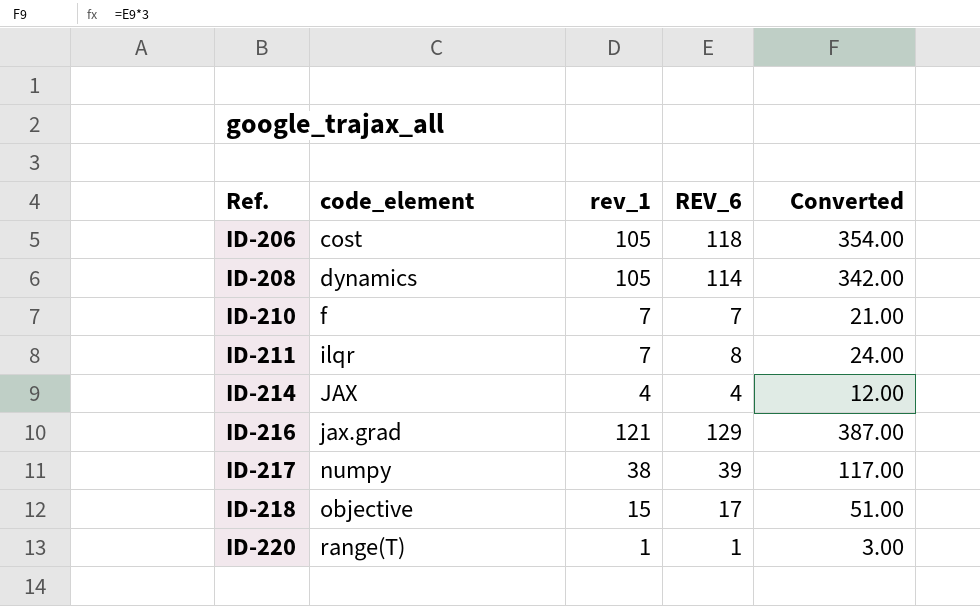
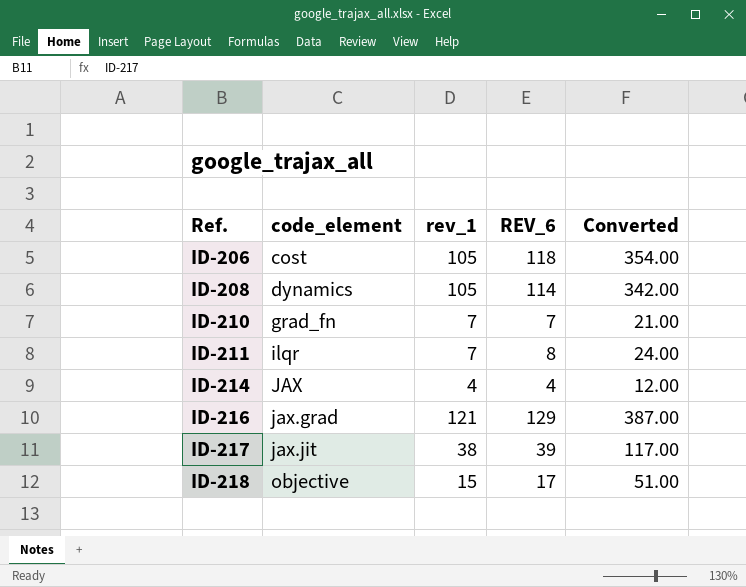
row ID-220: range(T) | 1 | 1 | 3.00 -> none
ID-210 | code_element: f -> grad_fn
ID-217 | code_element: numpy -> jax.jit

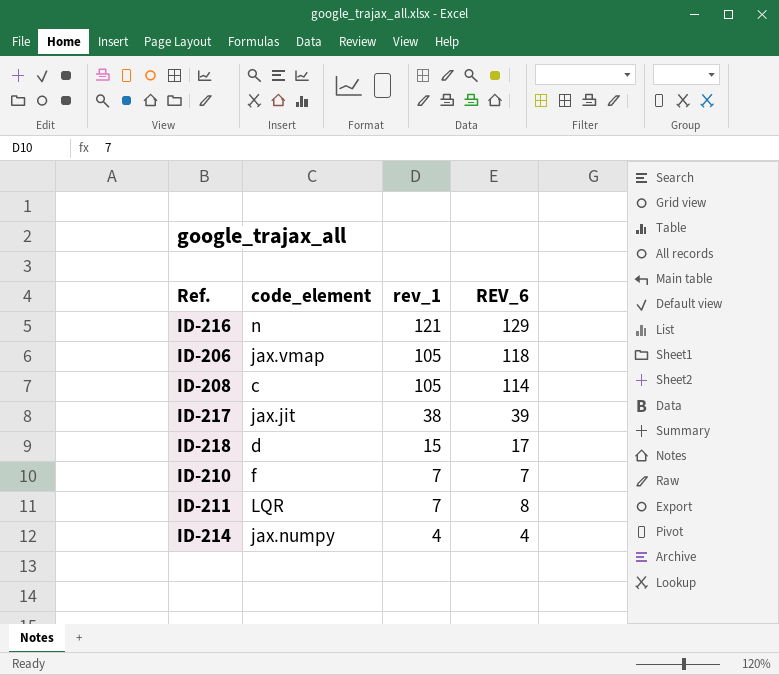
row order: Ref. ascending -> rev_1 descending
column Converted | formula: [REV_6] * 3 -> none
ID-216 | code_element: jax.grad -> n
ID-206 | code_element: cost -> jax.vmap
ID-208 | code_element: dynamics -> c
ID-218 | code_element: objective -> d
ID-210 | code_element: grad_fn -> f
ID-211 | code_element: ilqr -> LQR
ID-214 | code_element: JAX -> jax.numpy

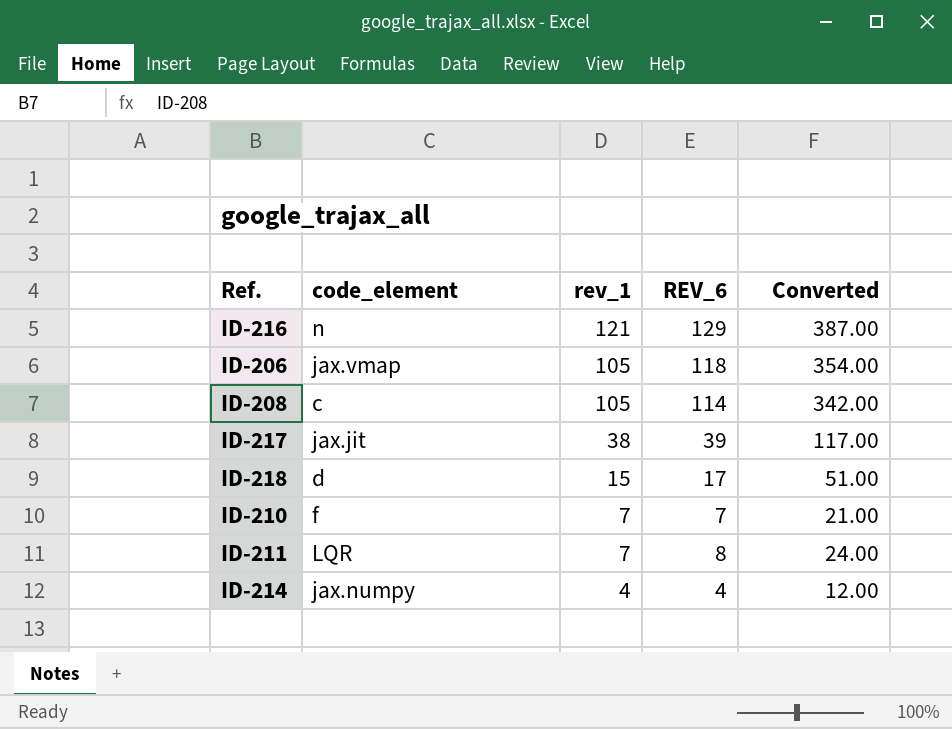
column Converted | formula: none -> [REV_6] * 3

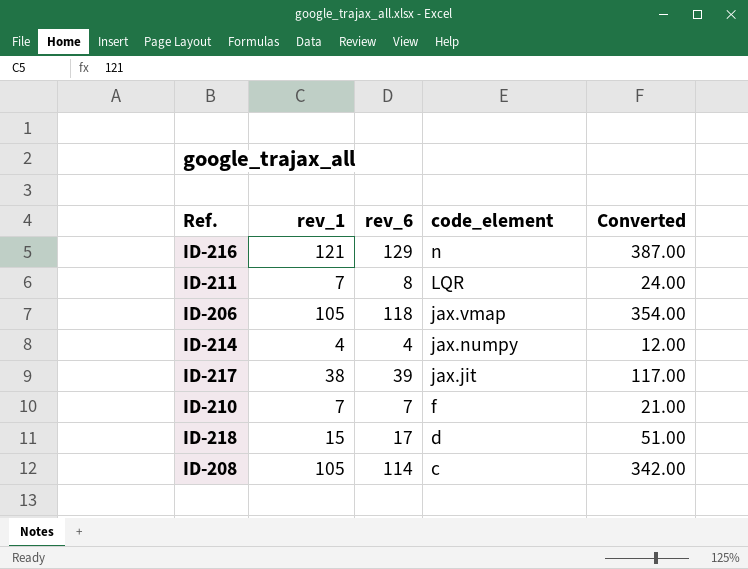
row order: rev_1 descending -> code_element descending
column name: REV_6 -> rev_6
column code_element | position: 2 -> 4

